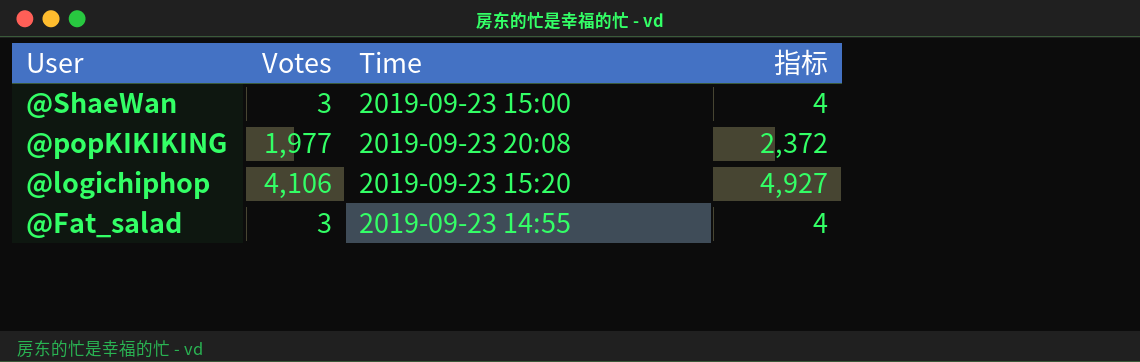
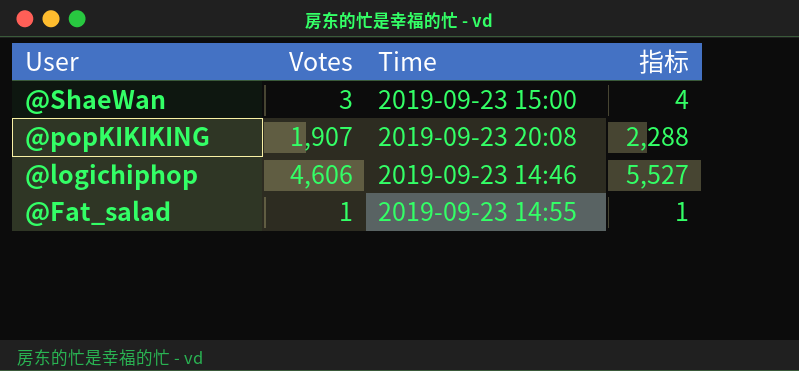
@popKIKIKING | Votes: 1,977 -> 1,907
@popKIKIKING | 指标: 2,372 -> 2,288
@logichiphop | Votes: 4,106 -> 4,606
@logichiphop | Time: 2019-09-23 15:20 -> 2019-09-23 14:46
@logichiphop | 指标: 4,927 -> 5,527
@Fat_salad | Votes: 3 -> 1
@Fat_salad | 指标: 4 -> 1

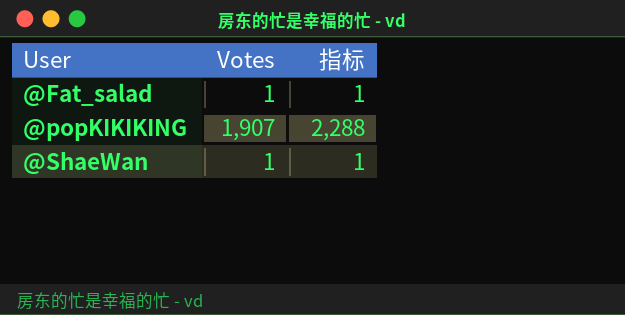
row order: User descending -> User ascending
column Time | position: 3 -> none
row @logichiphop: 4,606 | 2019-09-23 14:46 | 5,527 -> none
@ShaeWan | Votes: 3 -> 1
@ShaeWan | 指标: 4 -> 1

